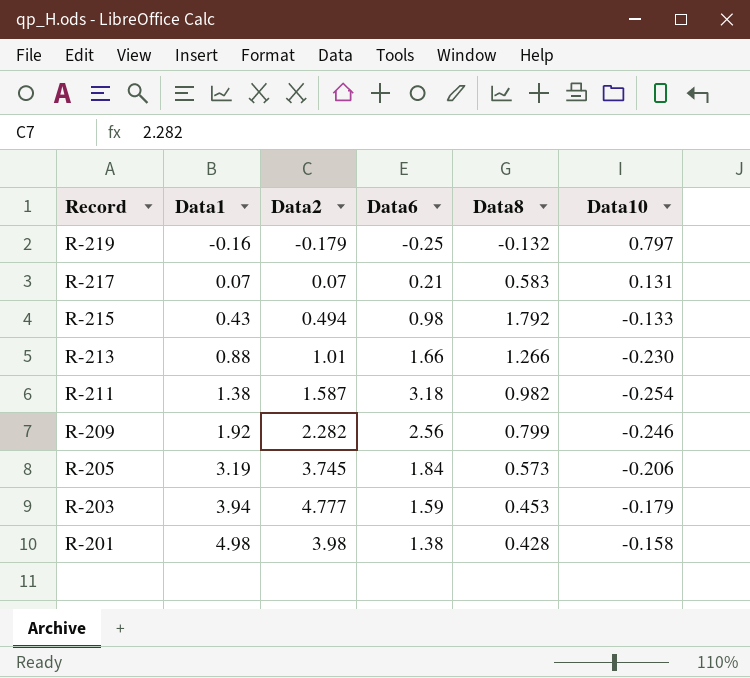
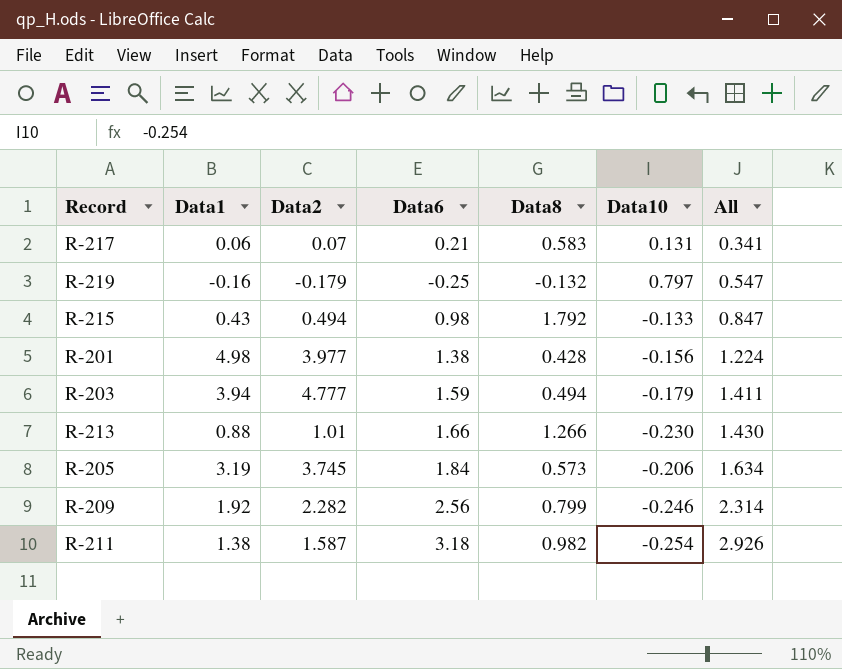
row order: Record descending -> All ascending
column All | formula: none -> [Data6] + [Data10]
R-217 | Data1: 0.07 -> 0.06
R-201 | Data2: 3.98 -> 3.977
R-201 | Data10: -0.158 -> -0.156
R-203 | Data8: 0.453 -> 0.494

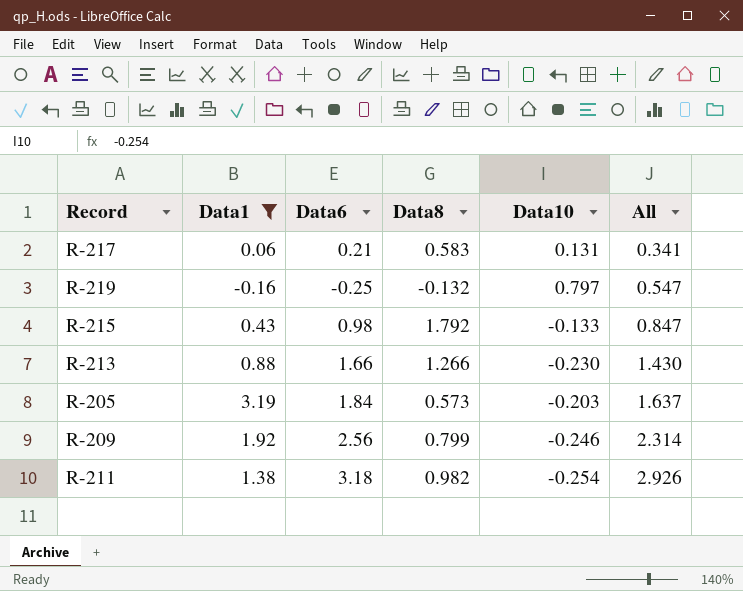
filter: none -> Data1 <= 3.19
column Data2 | position: 3 -> none
R-205 | Data10: -0.206 -> -0.203
R-205 | All: 1.634 -> 1.637

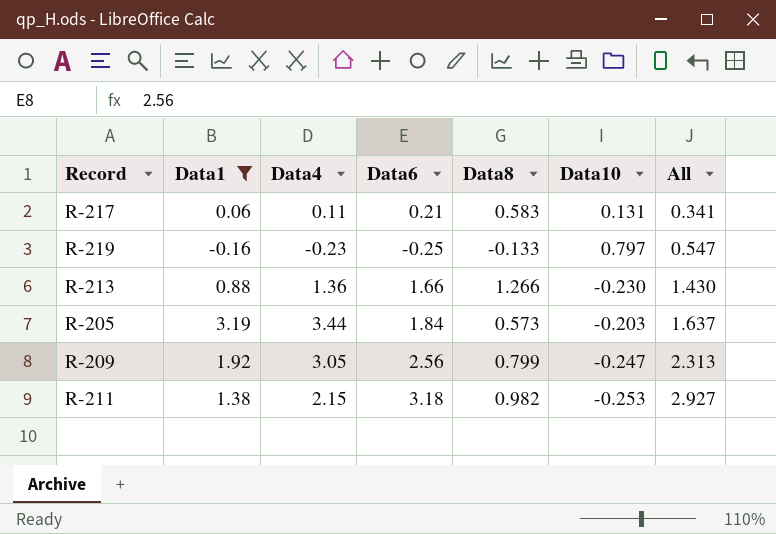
column Data4 | position: none -> 3
row R-215: 0.43 | 0.98 | 1.792 | -0.133 | 0.847 -> none
R-219 | Data8: -0.132 -> -0.133
R-209 | Data10: -0.246 -> -0.247
R-209 | All: 2.314 -> 2.313
R-211 | Data10: -0.254 -> -0.253
R-211 | All: 2.926 -> 2.927

